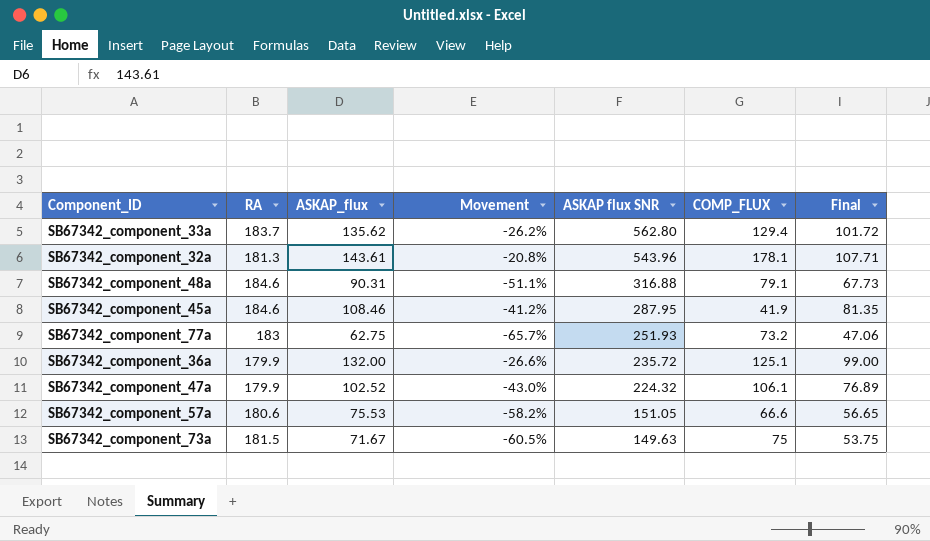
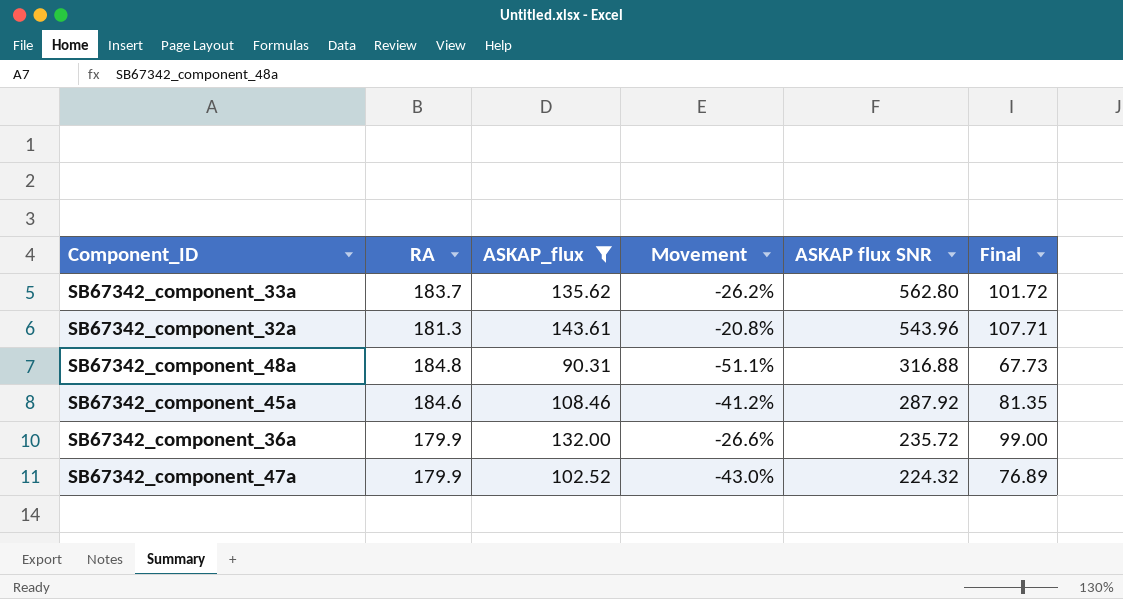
filter: none -> ASKAP_flux >= 90.31
column COMP_FLUX | position: 6 -> none
SB67342_component_48a | RA: 184.6 -> 184.8
SB67342_component_45a | ASKAP flux SNR: 287.95 -> 287.92

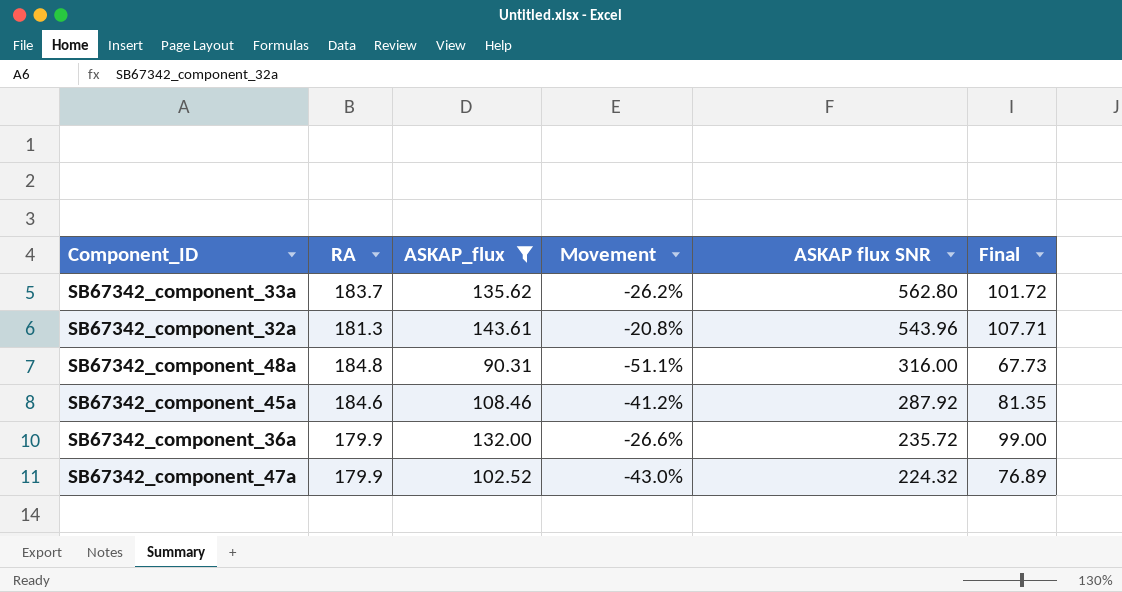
SB67342_component_48a | ASKAP flux SNR: 316.88 -> 316.00

